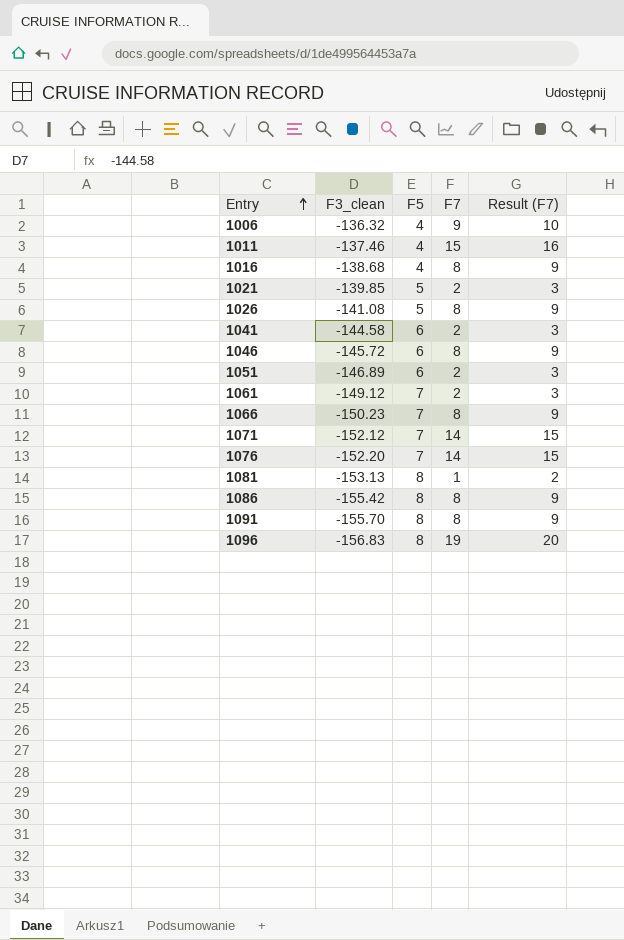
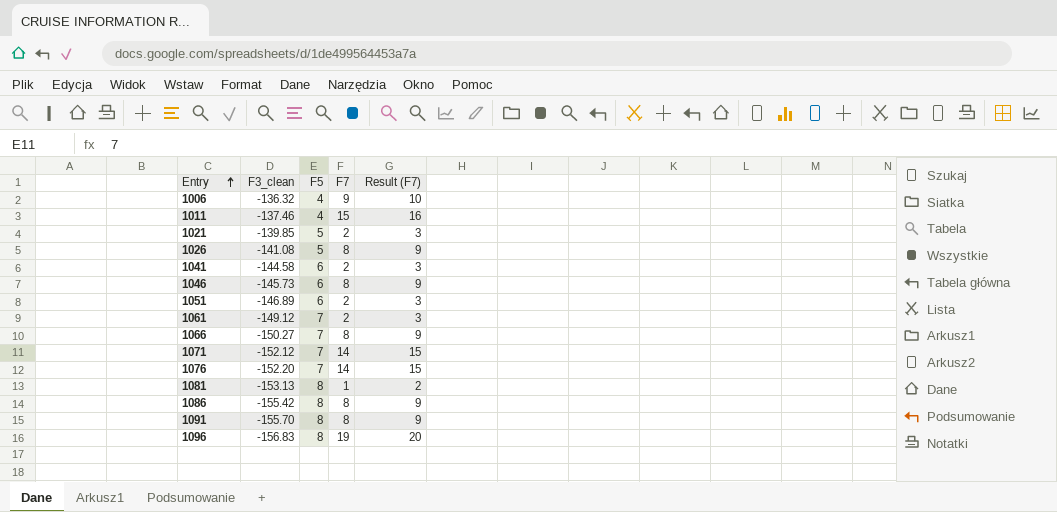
row 1016: -138.68 | 4 | 8 | 9 -> none
1046 | F3_clean: -145.72 -> -145.73
1066 | F3_clean: -150.23 -> -150.27

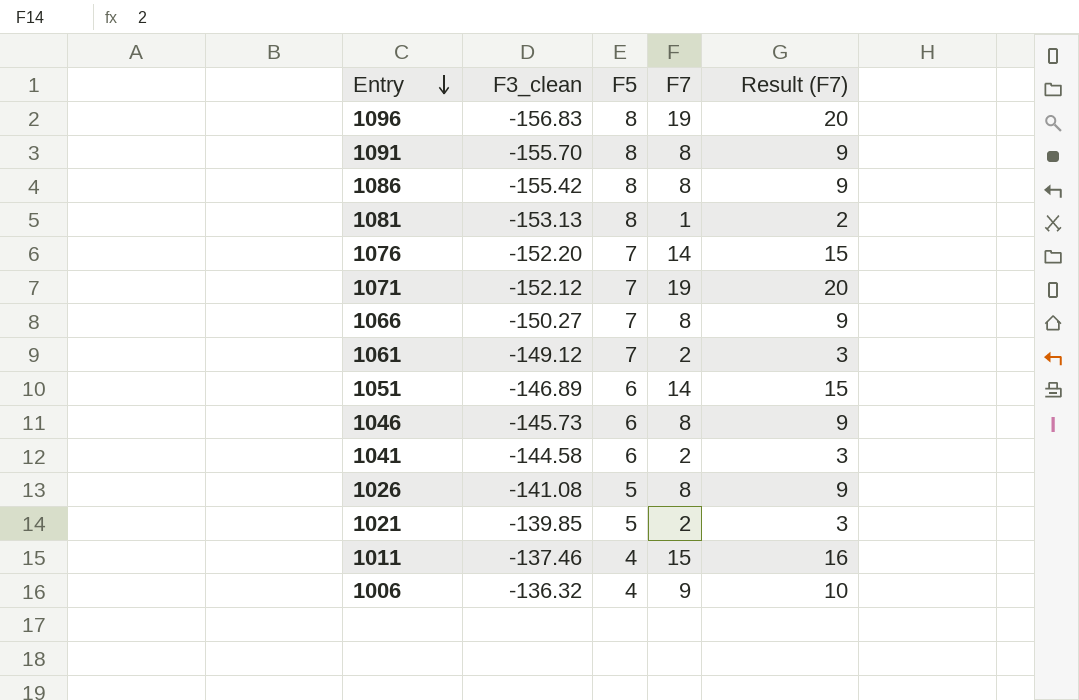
row order: Entry ascending -> Entry descending
1071 | F7: 14 -> 19
1071 | Result (F7): 15 -> 20
1051 | F7: 2 -> 14
1051 | Result (F7): 3 -> 15

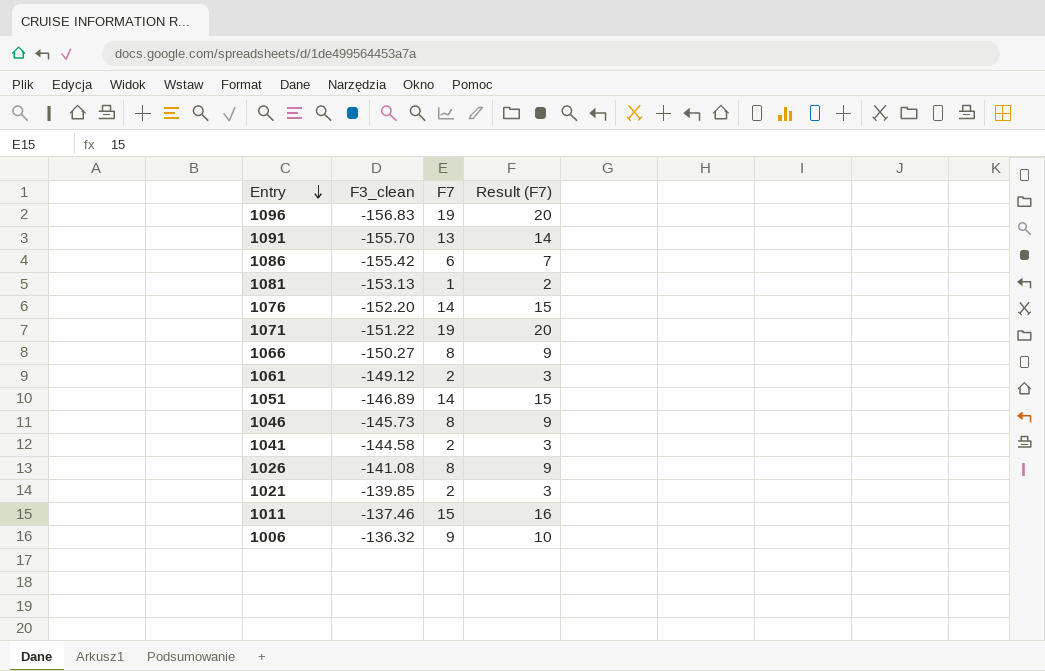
column F5 | position: 3 -> none
1091 | F7: 8 -> 13
1091 | Result (F7): 9 -> 14
1086 | F7: 8 -> 6
1086 | Result (F7): 9 -> 7
1071 | F3_clean: -152.12 -> -151.22

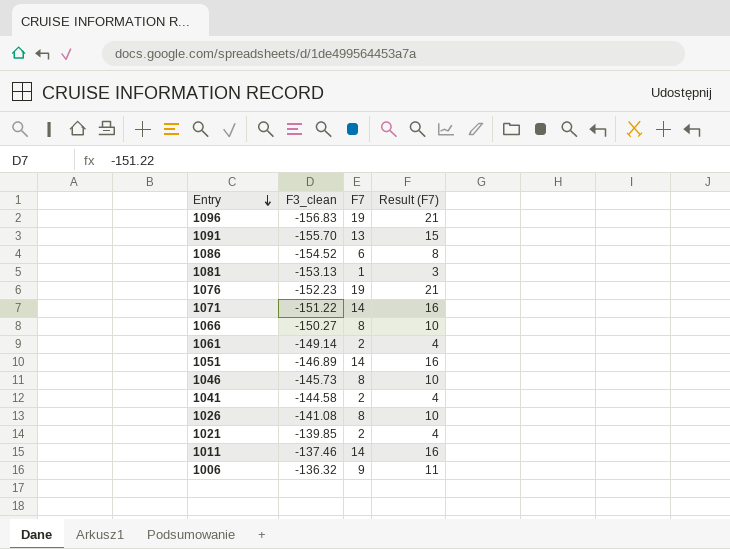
column Result (F7) | formula: [F7] + 1 -> [F7] + 2
1086 | F3_clean: -155.42 -> -154.52
1076 | F3_clean: -152.20 -> -152.23
1076 | F7: 14 -> 19
1071 | F7: 19 -> 14
1061 | F3_clean: -149.12 -> -149.14
1011 | F7: 15 -> 14

